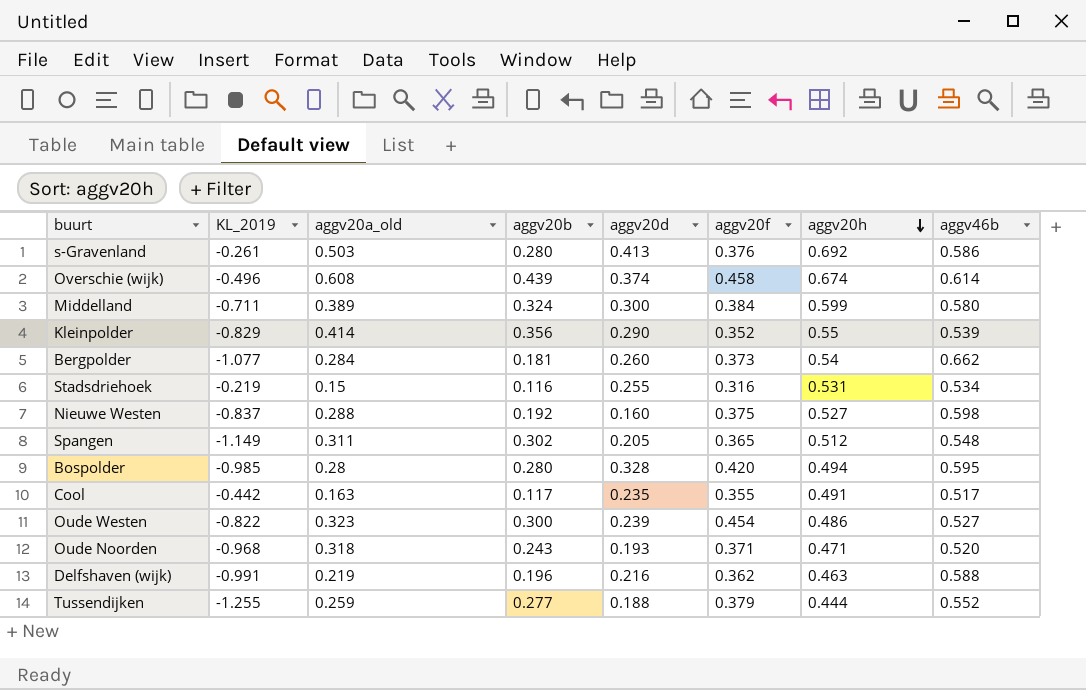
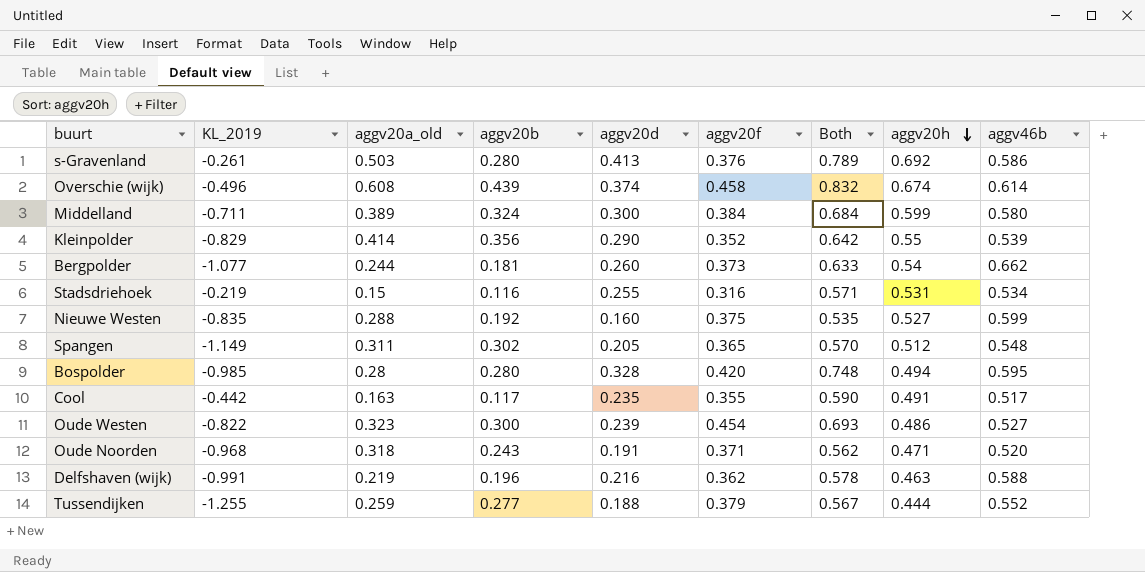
column Both | formula: none -> [aggv20d] + [aggv20f]
Bergpolder | aggv20a_old: 0.284 -> 0.244
Nieuwe Westen | KL_2019: -0.837 -> -0.835
Nieuwe Westen | aggv46b: 0.598 -> 0.599
Oude Noorden | aggv20d: 0.193 -> 0.191

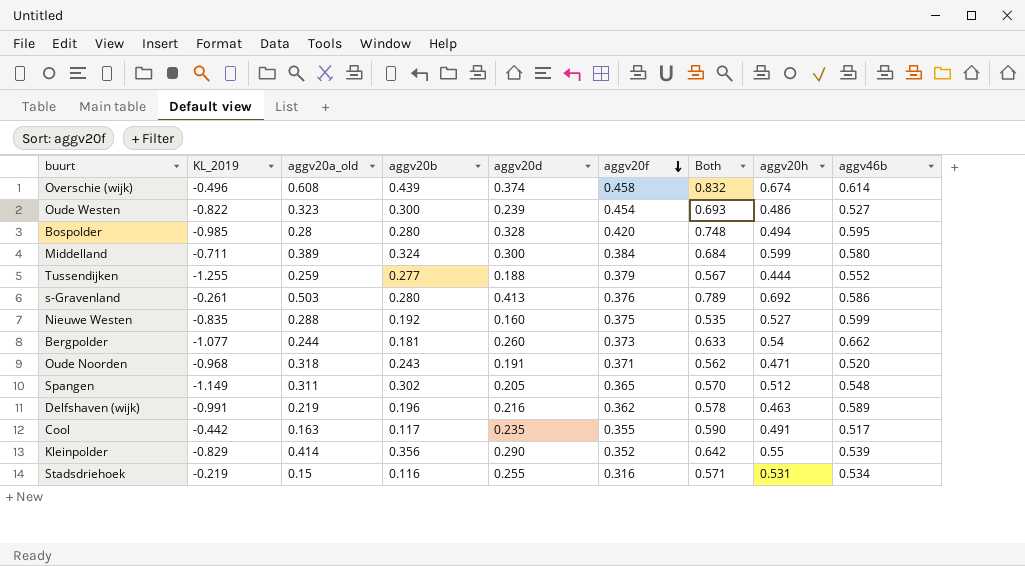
row order: aggv20h descending -> aggv20f descending
Delfshaven (wijk) | aggv46b: 0.588 -> 0.589

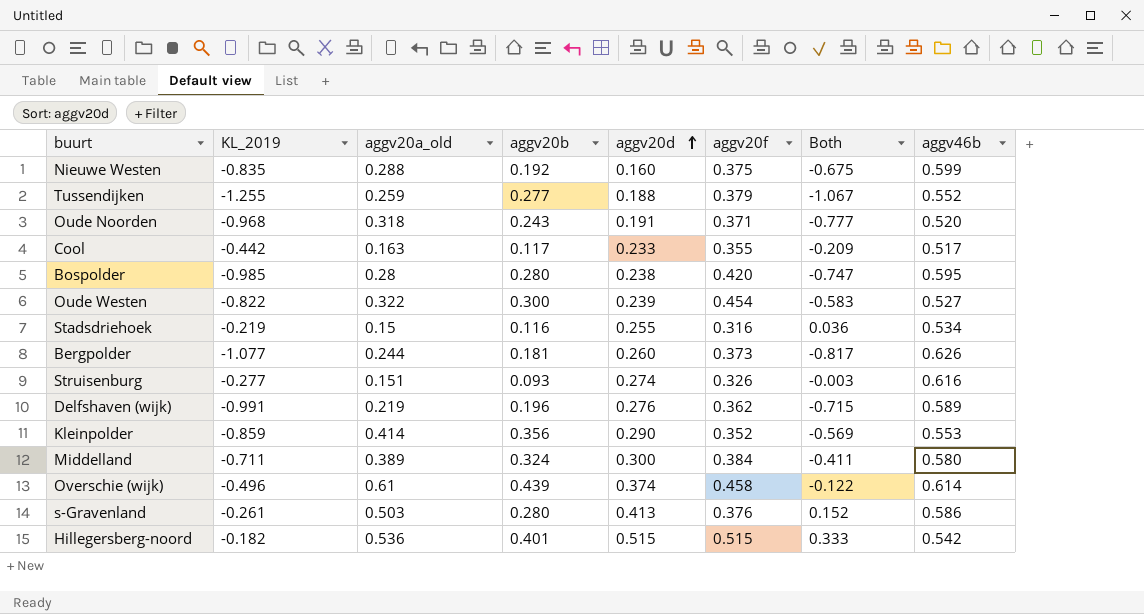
row order: aggv20f descending -> aggv20d ascending
column aggv20h | position: 8 -> none
column Both | formula: [aggv20d] + [aggv20f] -> [KL_2019] + [aggv20d]
row Spangen: -1.149 | 0.311 | 0.302 | 0.205 | 0.365 | 0.570 | 0.512 | 0.548 -> none
Cool | aggv20d: 0.235 -> 0.233
Bospolder | aggv20d: 0.328 -> 0.238
Oude Westen | aggv20a_old: 0.323 -> 0.322
Bergpolder | aggv46b: 0.662 -> 0.626
row Struisenburg: none -> -0.277 | 0.151 | 0.093 | 0.274 | 0.326 | -0.003 | 0.616
Delfshaven (wijk) | aggv20d: 0.216 -> 0.276
Kleinpolder | KL_2019: -0.829 -> -0.859
Kleinpolder | aggv46b: 0.539 -> 0.553
Overschie (wijk) | aggv20a_old: 0.608 -> 0.61
row Hillegersberg-noord: none -> -0.182 | 0.536 | 0.401 | 0.515 | 0.515 | 0.333 | 0.542

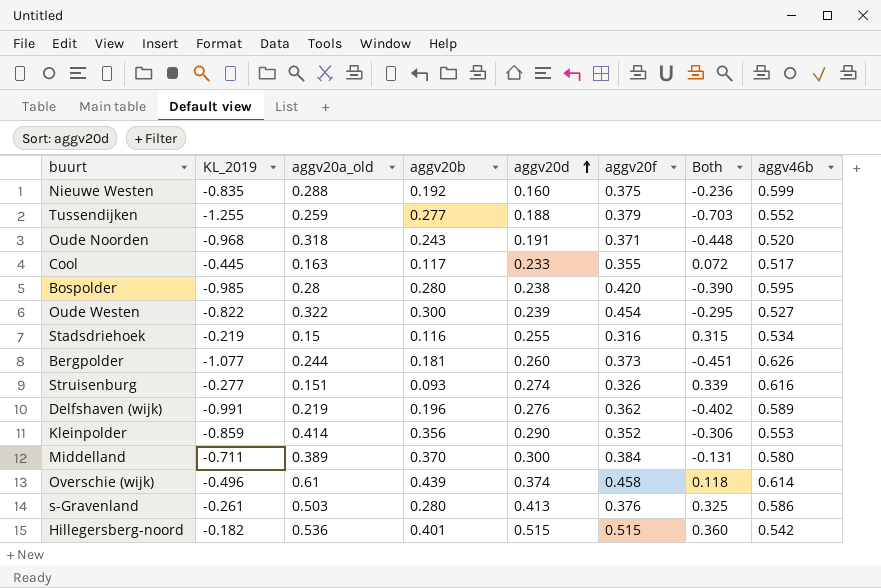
column Both | formula: [KL_2019] + [aggv20d] -> [KL_2019] + [aggv46b]
Cool | KL_2019: -0.442 -> -0.445
Middelland | aggv20b: 0.324 -> 0.370

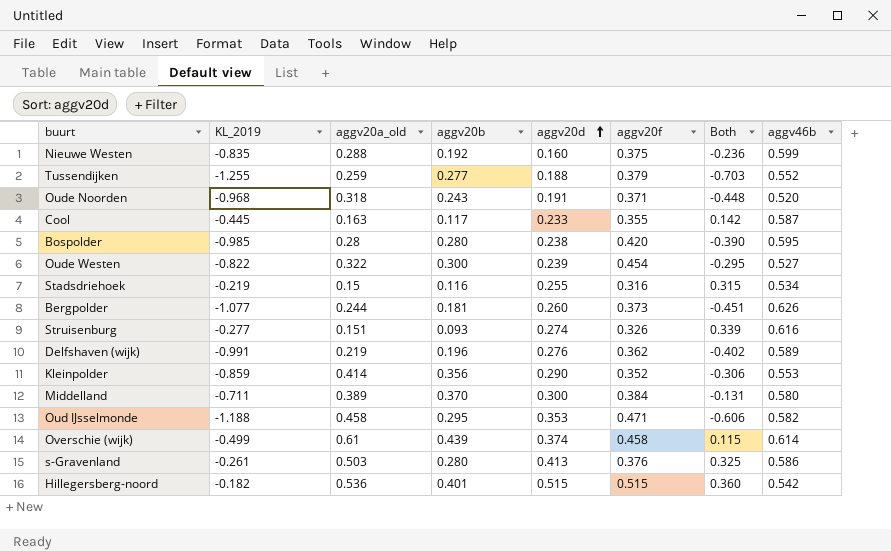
Cool | Both: 0.072 -> 0.142
Cool | aggv46b: 0.517 -> 0.587
row Oud IJsselmonde: none -> -1.188 | 0.458 | 0.295 | 0.353 | 0.471 | -0.606 | 0.582
Overschie (wijk) | KL_2019: -0.496 -> -0.499
Overschie (wijk) | Both: 0.118 -> 0.115

